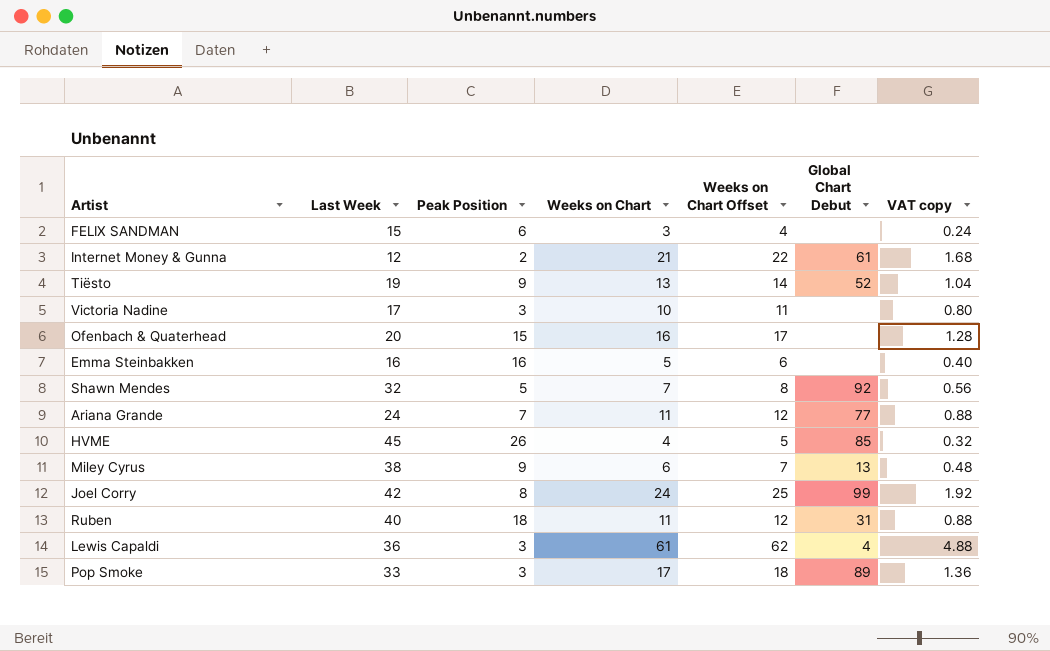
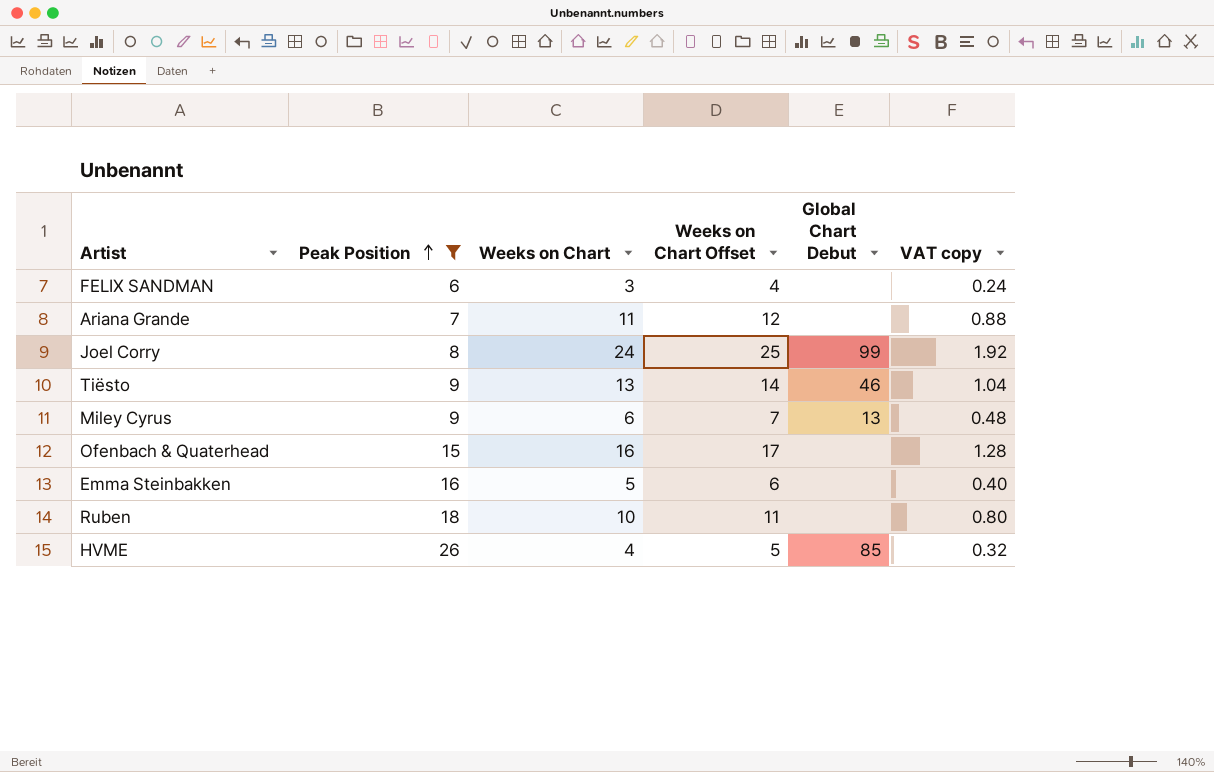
filter: none -> Peak Position >= 6
row order: none -> Peak Position ascending
column Last Week | position: 2 -> none
Ariana Grande | Global Chart Debut: 77 -> none
Tiësto | Global Chart Debut: 52 -> 46
Ruben | Weeks on Chart: 11 -> 10
Ruben | Weeks on Chart Offset: 12 -> 11
Ruben | Global Chart Debut: 31 -> none
Ruben | VAT copy: 0.88 -> 0.80

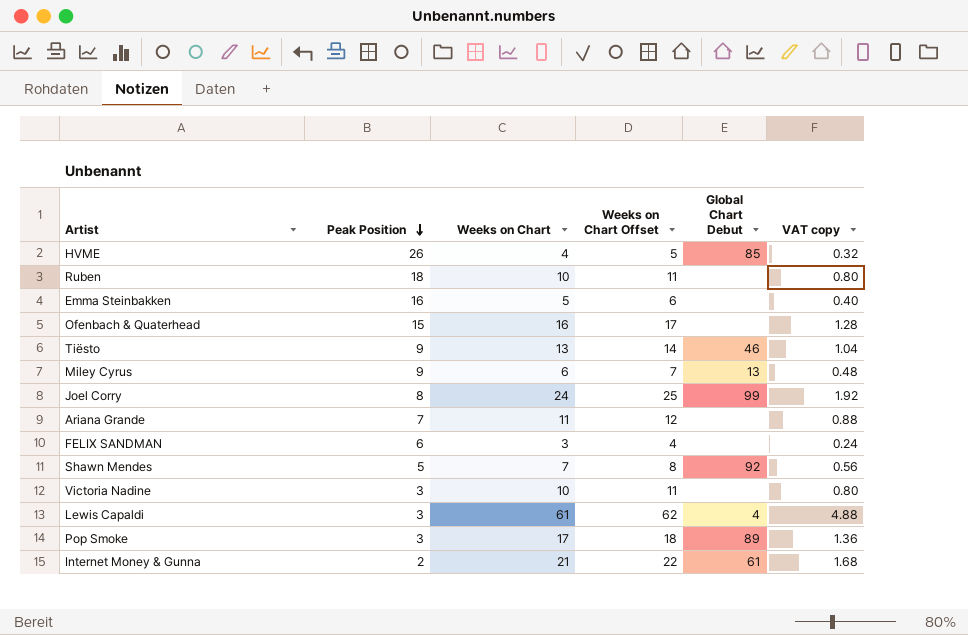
filter: Peak Position >= 6 -> none
row order: Peak Position ascending -> Peak Position descending

